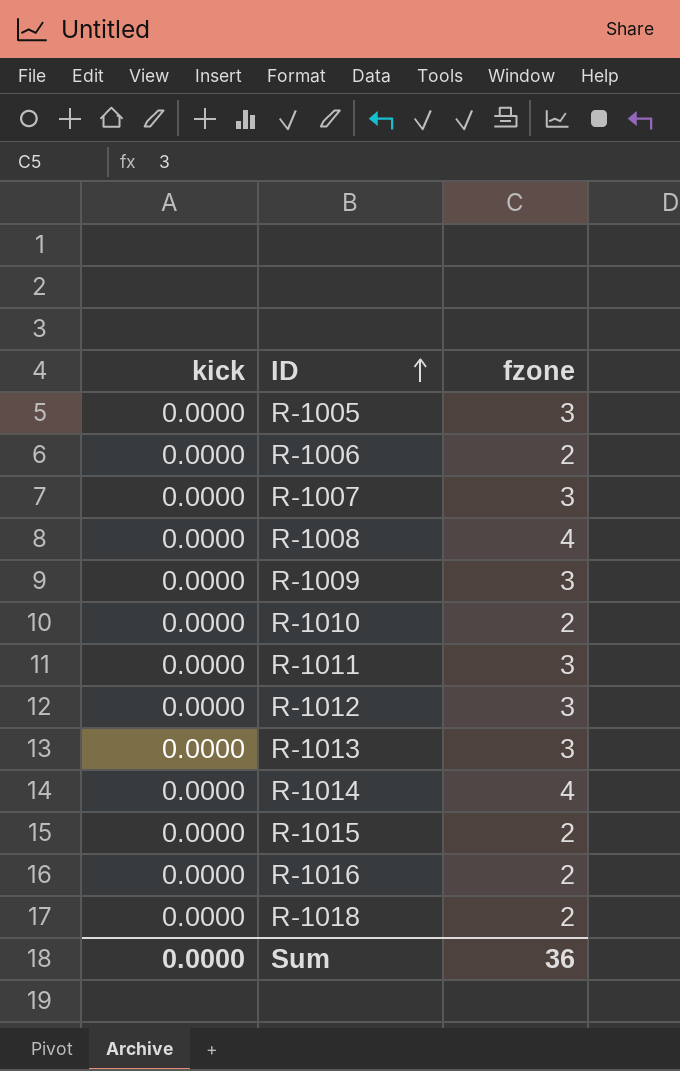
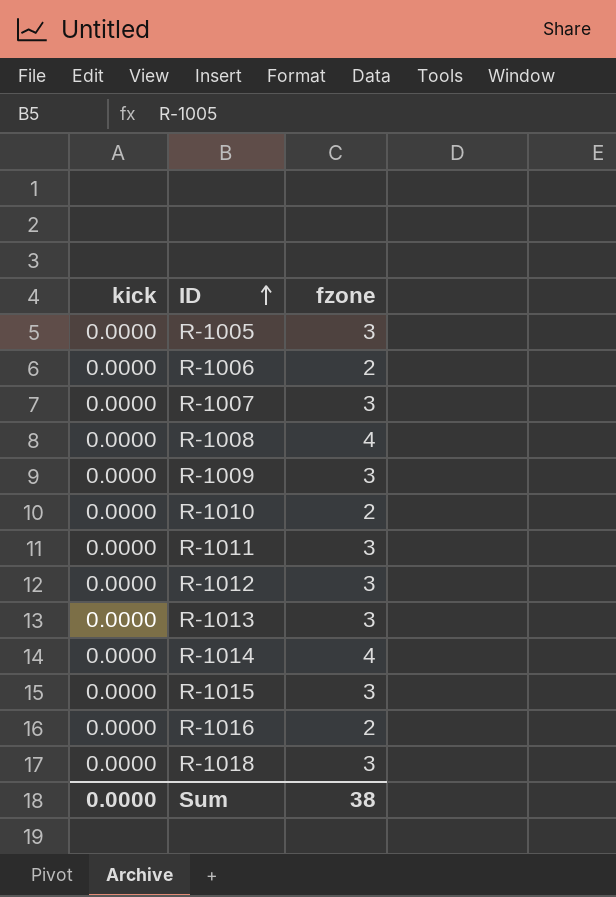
R-1015 | fzone: 2 -> 3
R-1018 | fzone: 2 -> 3
Sum | fzone: 36 -> 38

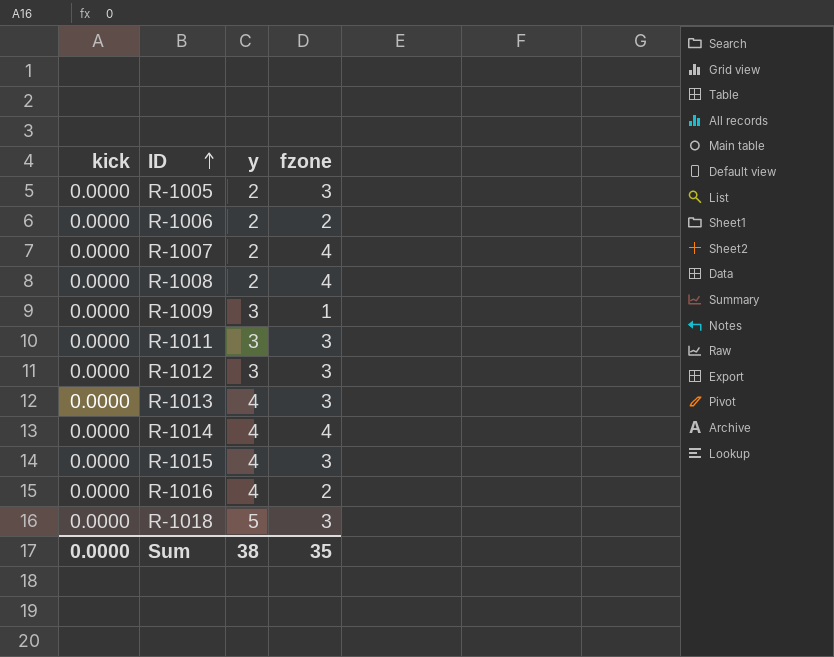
column y | position: none -> 3
row R-1010: 0.0000 | 2 -> none
R-1007 | fzone: 3 -> 4
R-1009 | fzone: 3 -> 1
Sum | fzone: 38 -> 35

